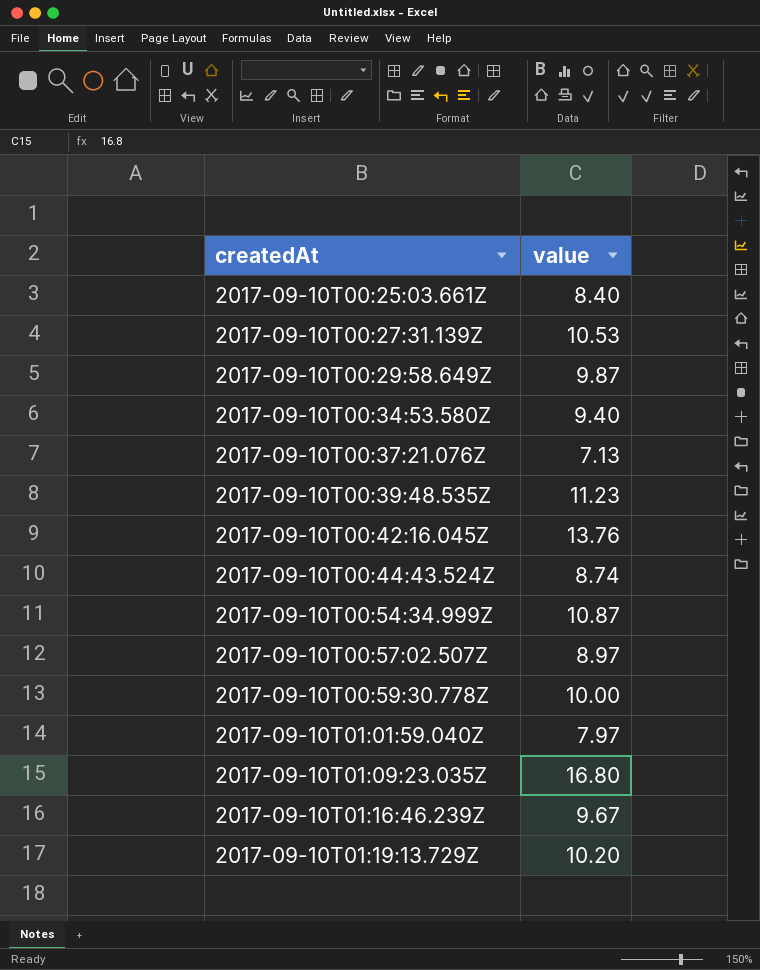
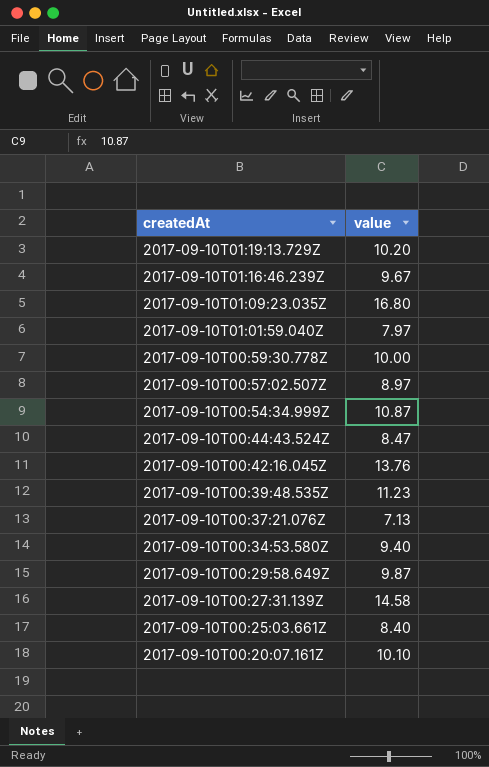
row order: createdAt ascending -> createdAt descending
2017-09-10T00:44:43.524Z | value: 8.74 -> 8.47
2017-09-10T00:27:31.139Z | value: 10.53 -> 14.58
row 2017-09-10T00:20:07.161Z: none -> 10.10

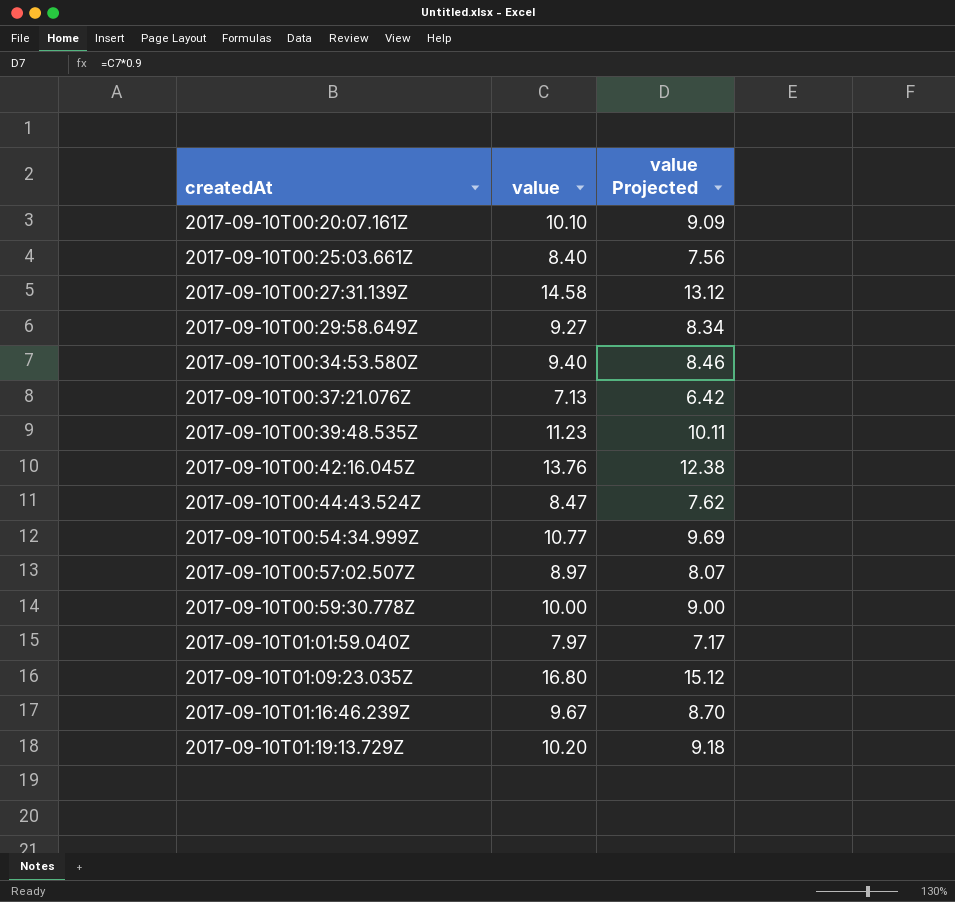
row order: createdAt descending -> createdAt ascending
column value Projected | formula: none -> [value] * 0.9
2017-09-10T00:29:58.649Z | value: 9.87 -> 9.27
2017-09-10T00:54:34.999Z | value: 10.87 -> 10.77

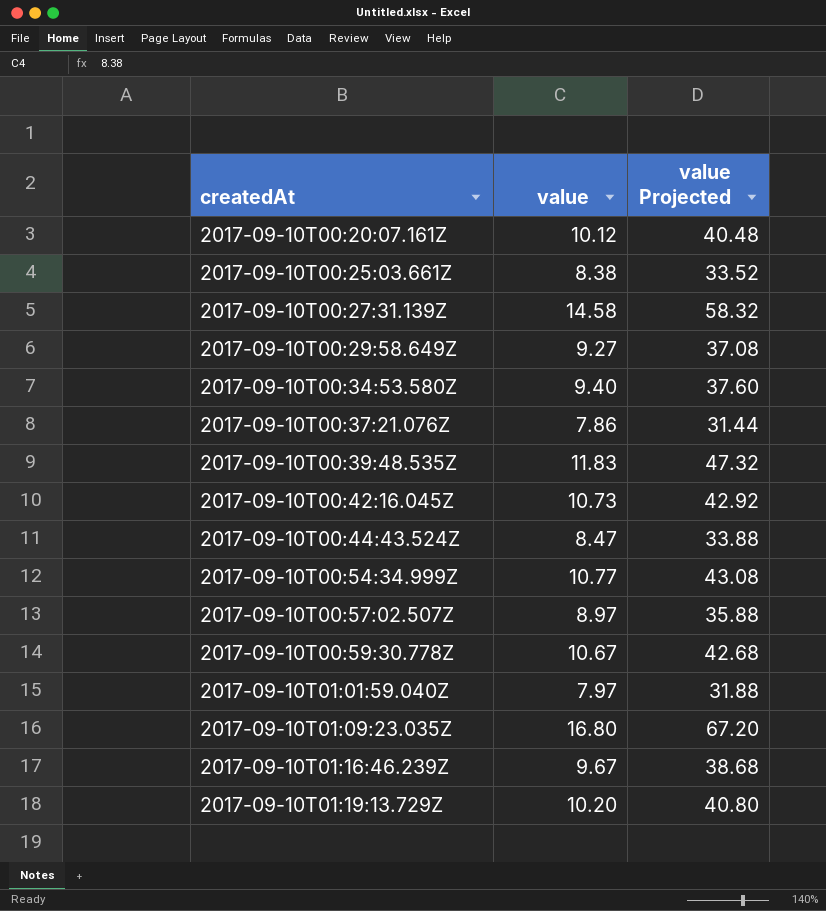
column value Projected | formula: [value] * 0.9 -> [value] * 4
2017-09-10T00:20:07.161Z | value: 10.10 -> 10.12
2017-09-10T00:25:03.661Z | value: 8.40 -> 8.38
2017-09-10T00:37:21.076Z | value: 7.13 -> 7.86
2017-09-10T00:39:48.535Z | value: 11.23 -> 11.83
2017-09-10T00:42:16.045Z | value: 13.76 -> 10.73
2017-09-10T00:59:30.778Z | value: 10.00 -> 10.67

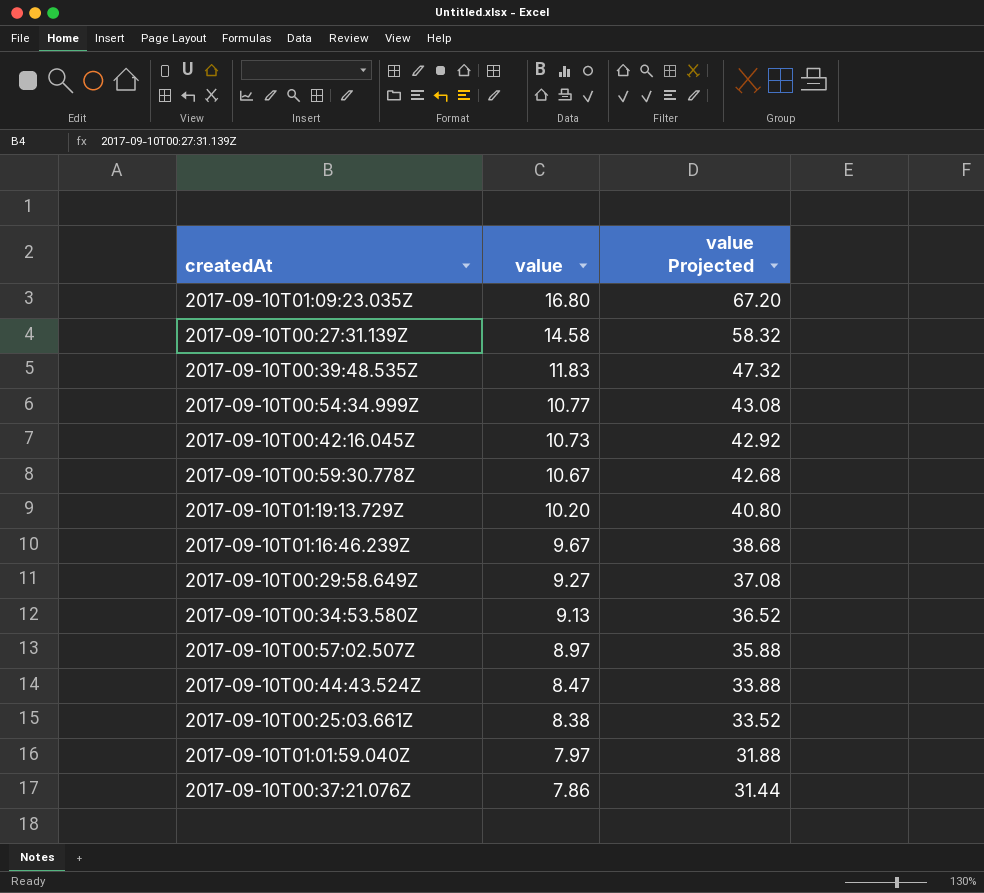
row order: createdAt ascending -> value descending
row 2017-09-10T00:20:07.161Z: 10.12 | 40.48 -> none
2017-09-10T00:34:53.580Z | value: 9.40 -> 9.13
2017-09-10T00:34:53.580Z | value Projected: 37.60 -> 36.52

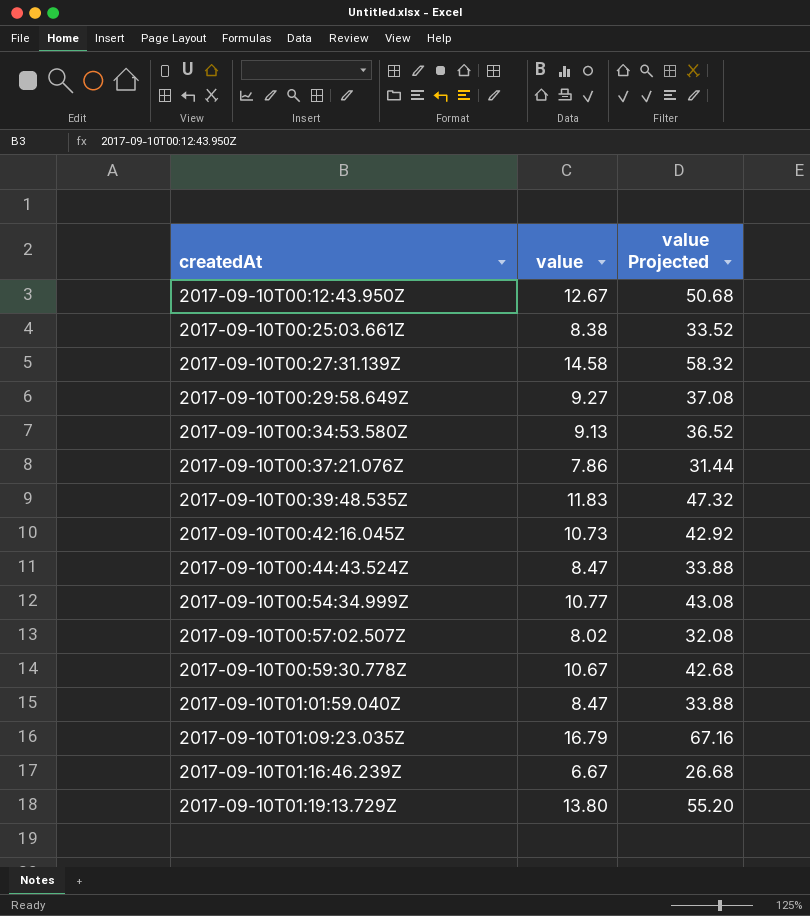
row order: value descending -> createdAt ascending
row 2017-09-10T00:12:43.950Z: none -> 12.67 | 50.68
2017-09-10T00:57:02.507Z | value: 8.97 -> 8.02
2017-09-10T00:57:02.507Z | value Projected: 35.88 -> 32.08
2017-09-10T01:01:59.040Z | value: 7.97 -> 8.47
2017-09-10T01:01:59.040Z | value Projected: 31.88 -> 33.88
2017-09-10T01:09:23.035Z | value: 16.80 -> 16.79
2017-09-10T01:09:23.035Z | value Projected: 67.20 -> 67.16
2017-09-10T01:16:46.239Z | value: 9.67 -> 6.67
2017-09-10T01:16:46.239Z | value Projected: 38.68 -> 26.68
2017-09-10T01:19:13.729Z | value: 10.20 -> 13.80
2017-09-10T01:19:13.729Z | value Projected: 40.80 -> 55.20

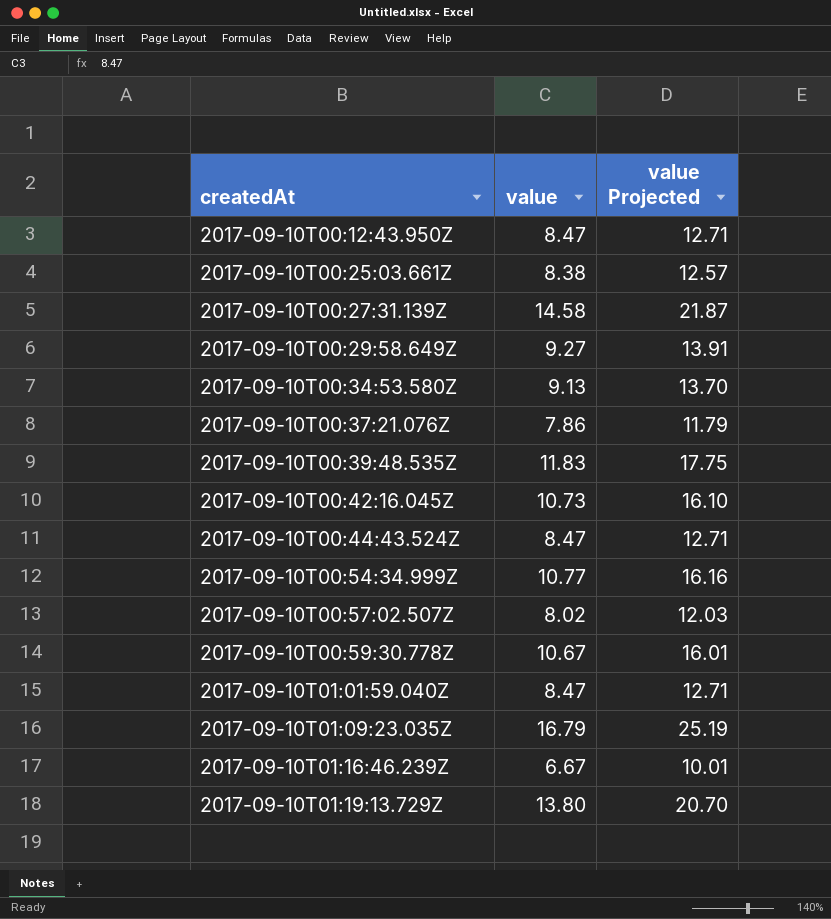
column value Projected | formula: [value] * 4 -> [value] * 1.5
2017-09-10T00:12:43.950Z | value: 12.67 -> 8.47

